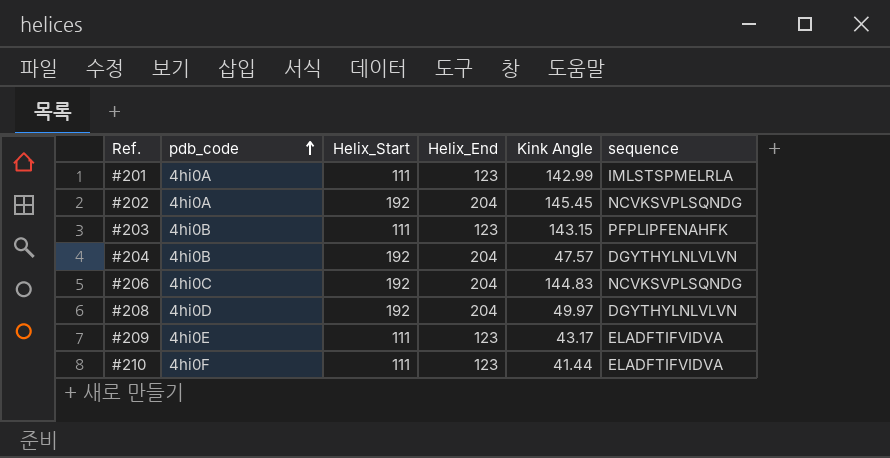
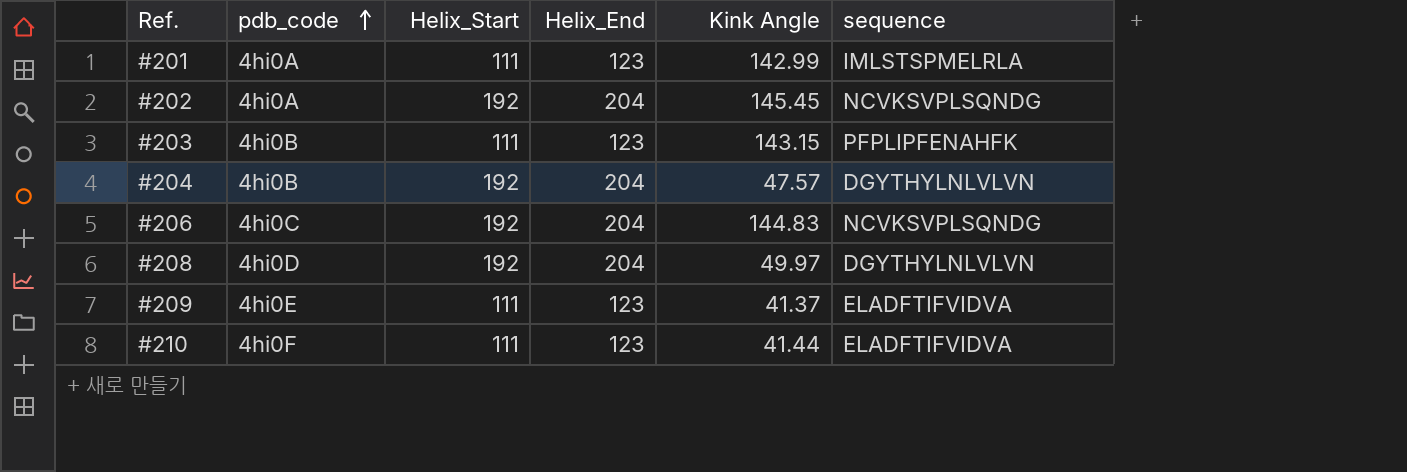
#209 | Kink Angle: 43.17 -> 41.37

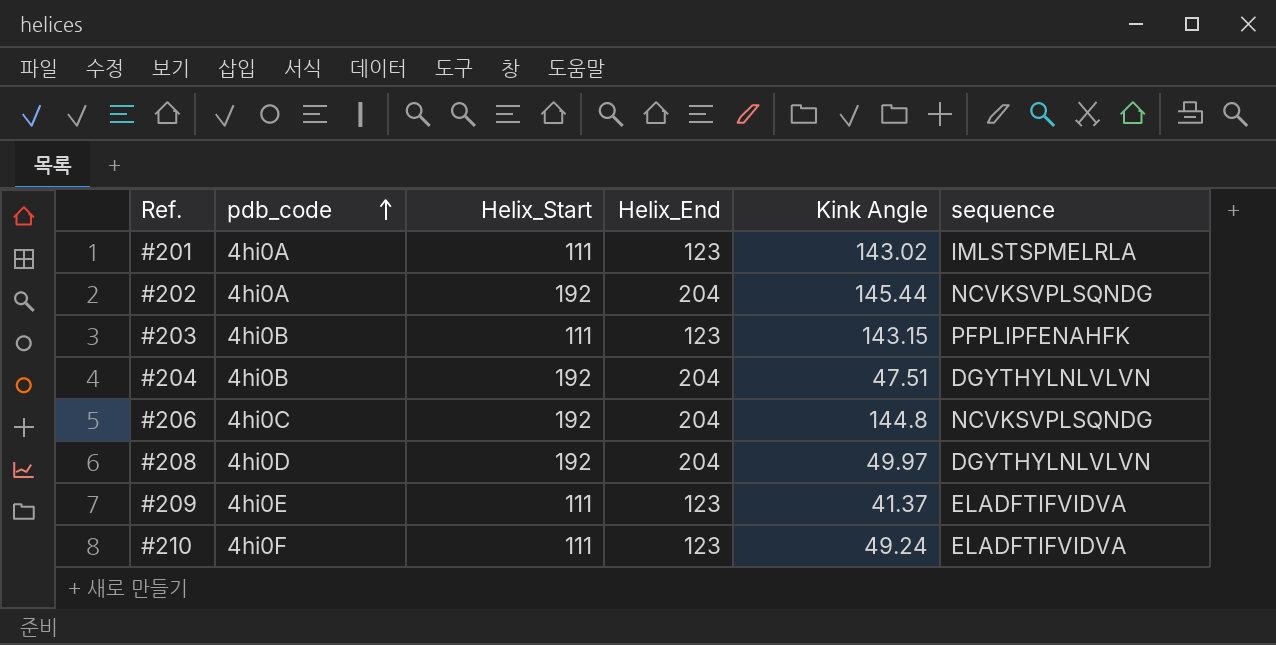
#201 | Kink Angle: 142.99 -> 143.02
#202 | Kink Angle: 145.45 -> 145.44
#204 | Kink Angle: 47.57 -> 47.51
#206 | Kink Angle: 144.83 -> 144.8
#210 | Kink Angle: 41.44 -> 49.24

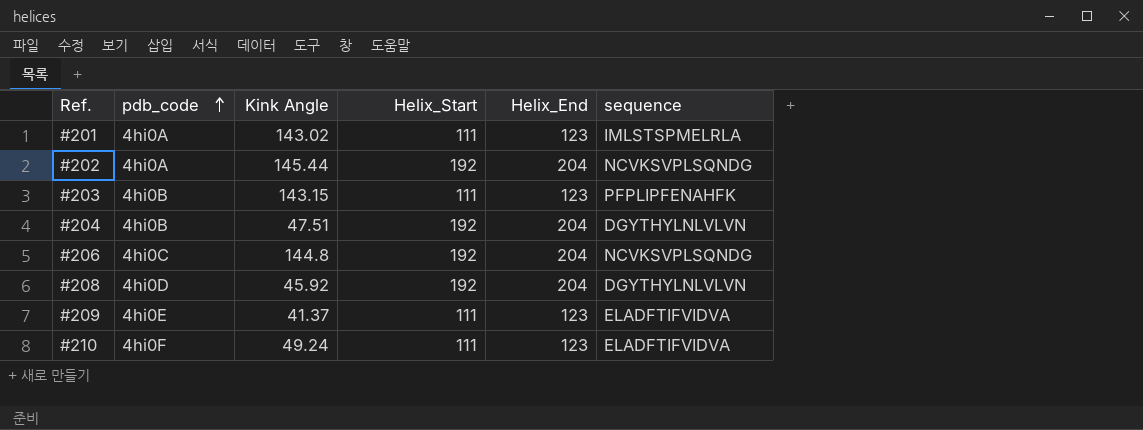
column Kink Angle | position: 5 -> 3
#208 | Kink Angle: 49.97 -> 45.92

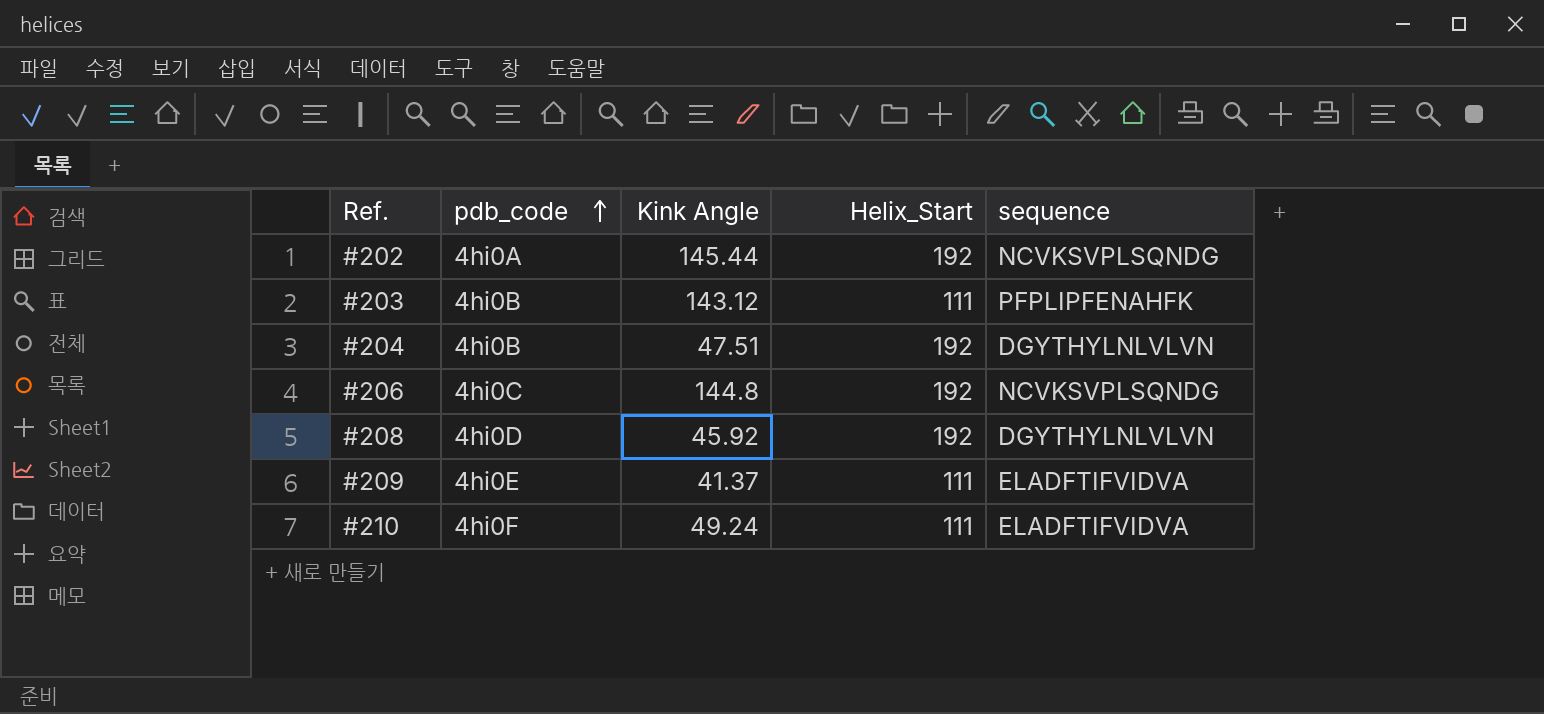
column Helix_End | position: 5 -> none
row #201: 4hi0A | 143.02 | 111 | 123 | IMLSTSPMELRLA -> none
#203 | Kink Angle: 143.15 -> 143.12

